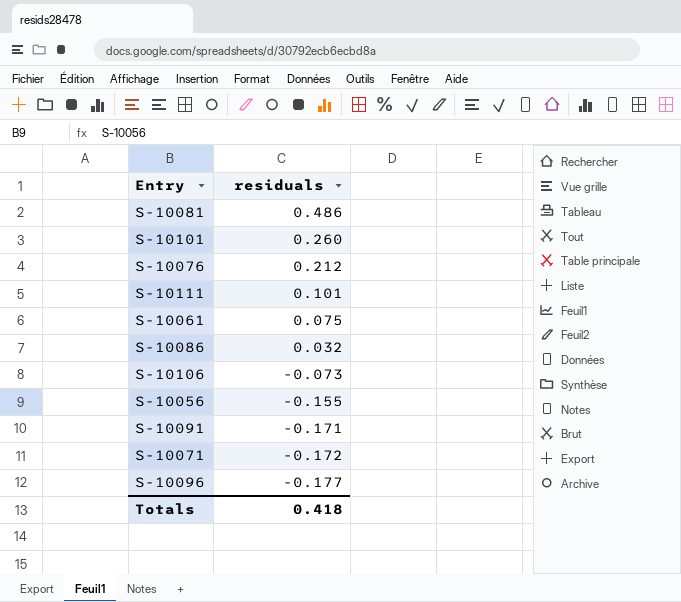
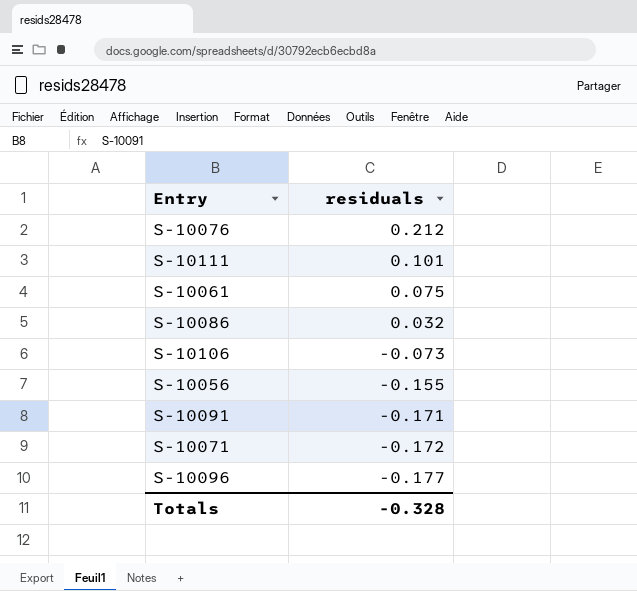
row S-10081: 0.486 -> none
row S-10101: 0.260 -> none
Totals | residuals: 0.418 -> -0.328

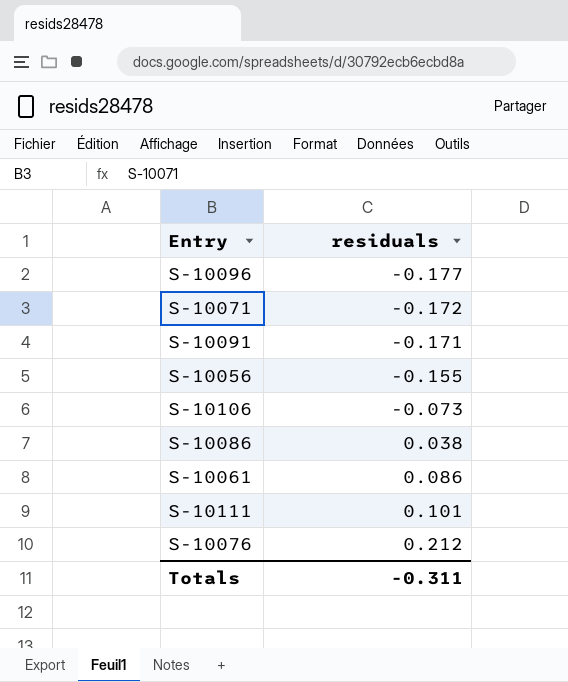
row order: residuals descending -> residuals ascending
S-10086 | residuals: 0.032 -> 0.038
S-10061 | residuals: 0.075 -> 0.086
Totals | residuals: -0.328 -> -0.311

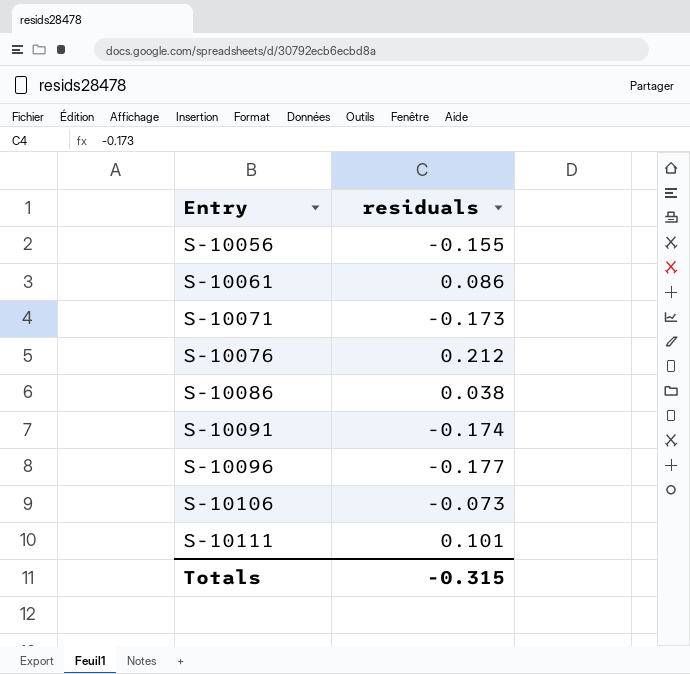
row order: residuals ascending -> Entry ascending
S-10071 | residuals: -0.172 -> -0.173
S-10091 | residuals: -0.171 -> -0.174
Totals | residuals: -0.311 -> -0.315

